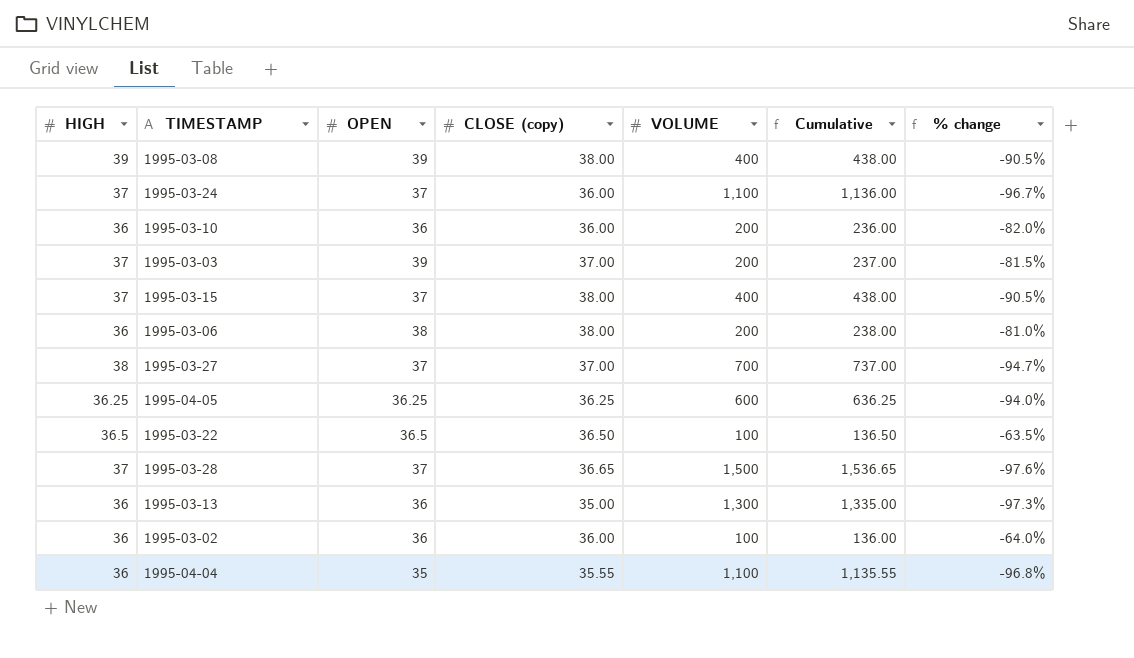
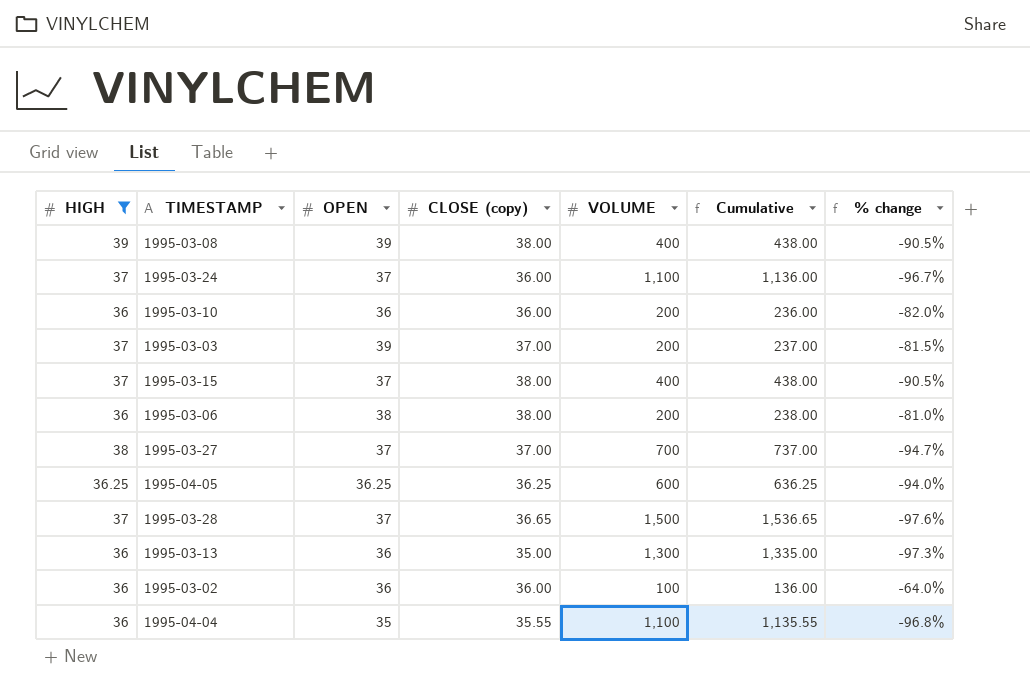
filter: none -> HIGH != 36.5

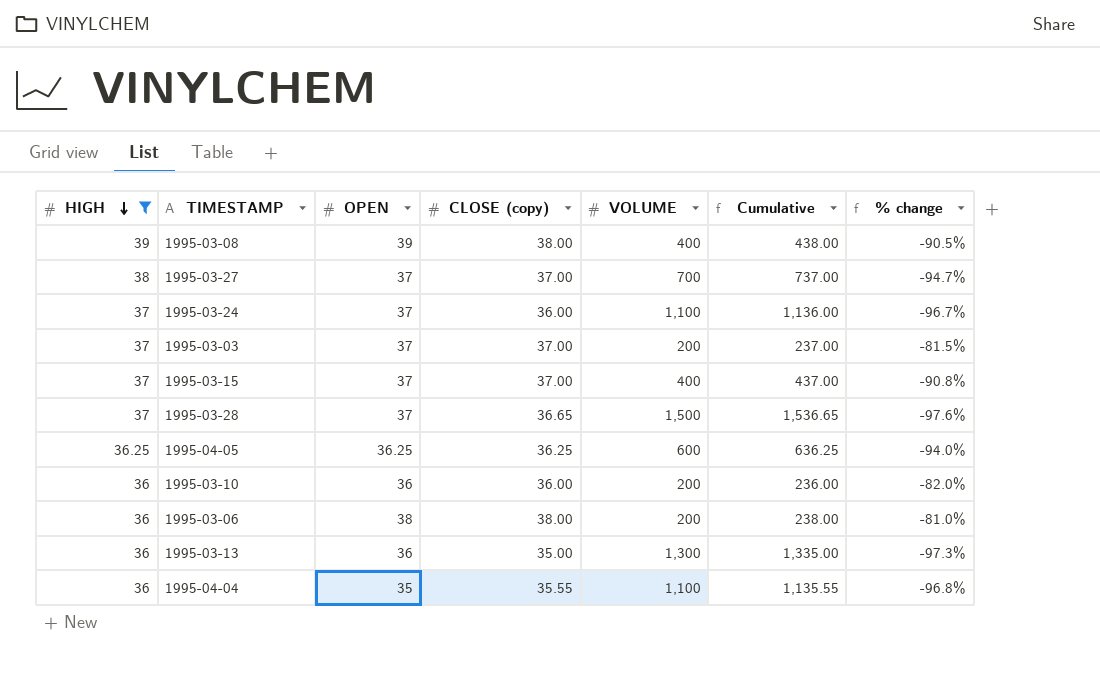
row order: none -> HIGH descending
row 1995-03-02: 36 | 36 | 36.00 | 100 | 136.00 | -64.0% -> none
1995-03-03 | OPEN: 39 -> 37
1995-03-15 | CLOSE (copy): 38.00 -> 37.00
1995-03-15 | Cumulative: 438.00 -> 437.00
1995-03-15 | % change: -90.5% -> -90.8%

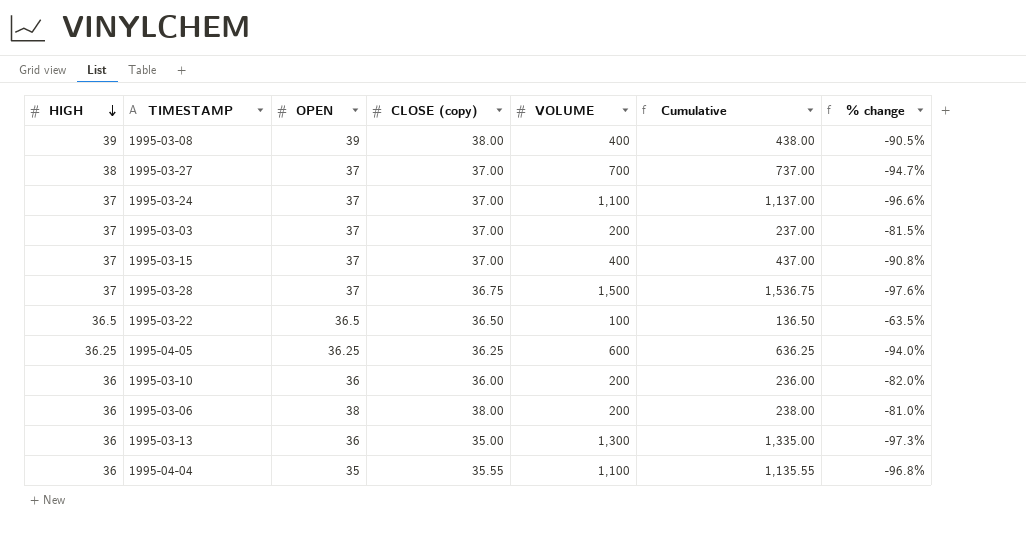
filter: HIGH != 36.5 -> none
1995-03-24 | CLOSE (copy): 36.00 -> 37.00
1995-03-24 | Cumulative: 1,136.00 -> 1,137.00
1995-03-24 | % change: -96.7% -> -96.6%
1995-03-28 | CLOSE (copy): 36.65 -> 36.75
1995-03-28 | Cumulative: 1,536.65 -> 1,536.75

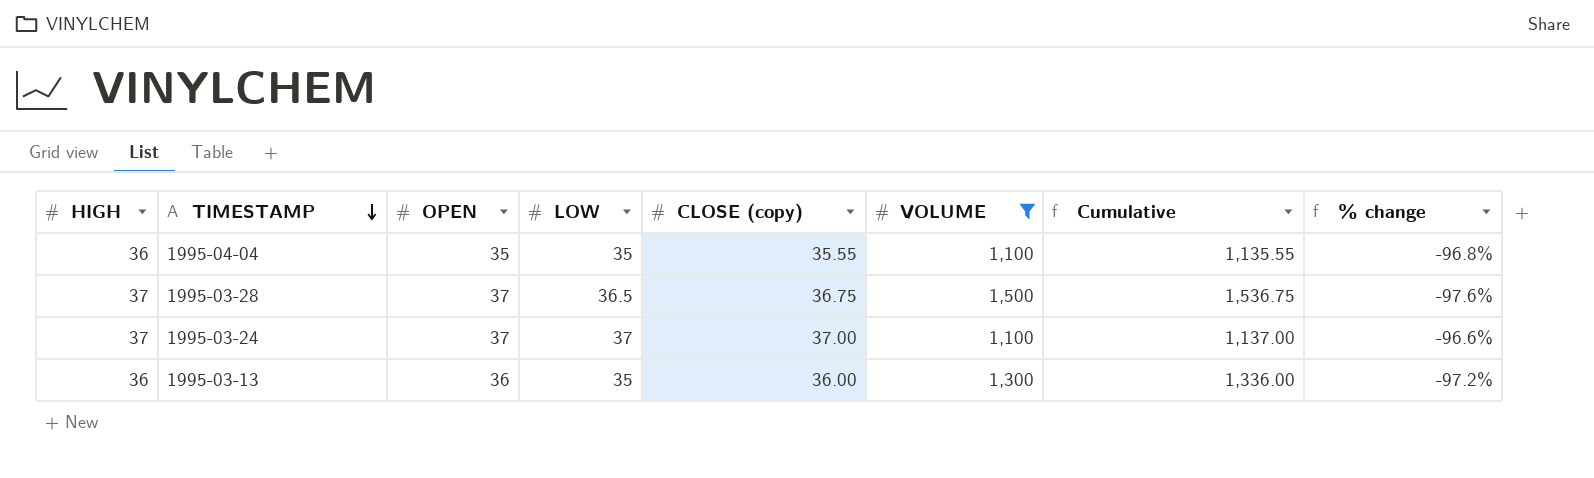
filter: none -> VOLUME >= 1,100
row order: HIGH descending -> TIMESTAMP descending
column LOW | position: none -> 4
1995-03-13 | CLOSE (copy): 35.00 -> 36.00
1995-03-13 | Cumulative: 1,335.00 -> 1,336.00
1995-03-13 | % change: -97.3% -> -97.2%

